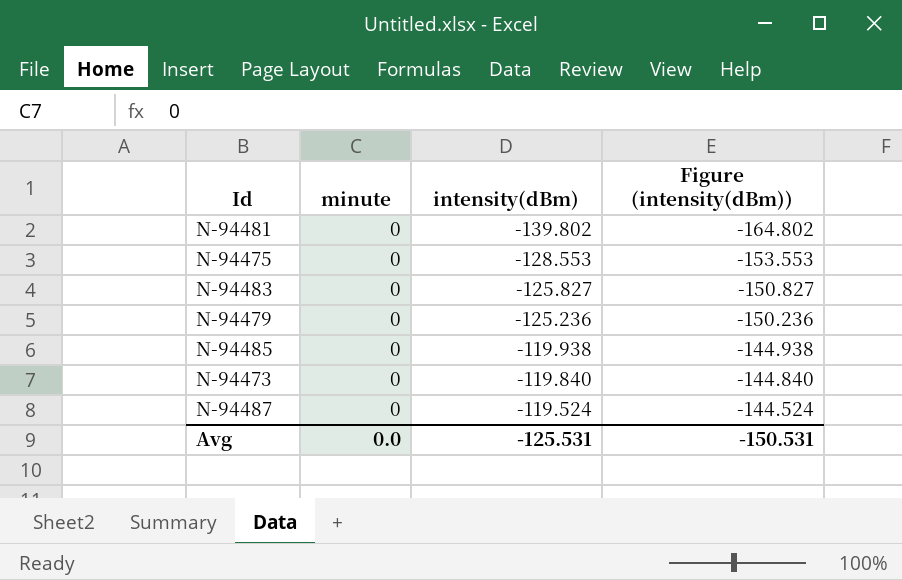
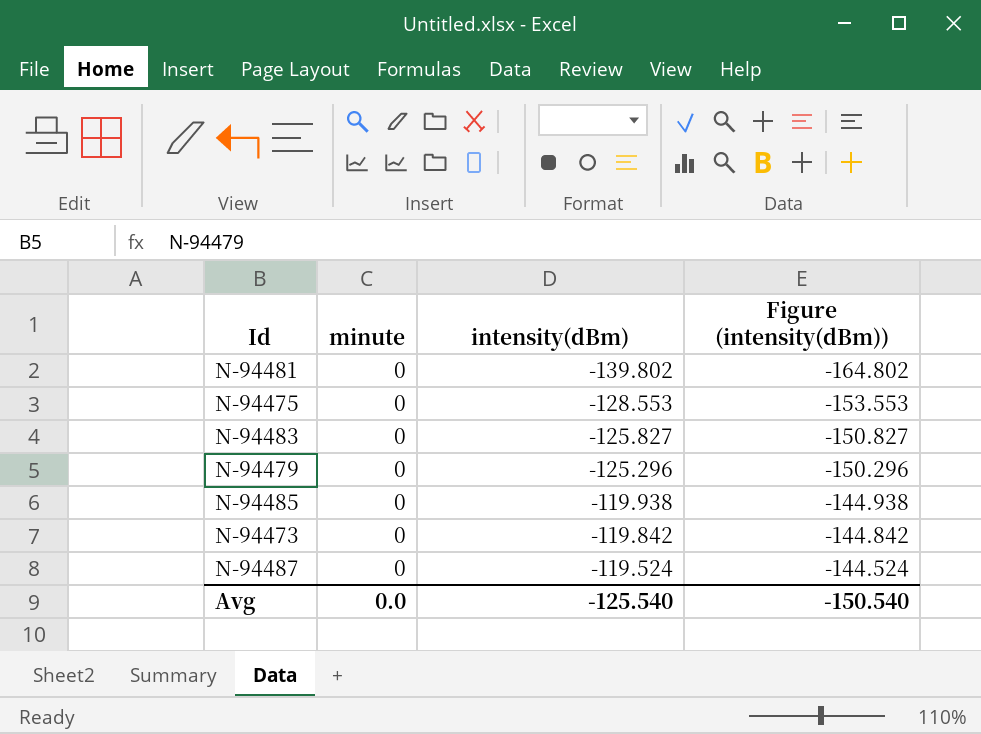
N-94479 | intensity(dBm): -125.236 -> -125.296
N-94479 | Figure (intensity(dBm)): -150.236 -> -150.296
N-94473 | intensity(dBm): -119.840 -> -119.842
N-94473 | Figure (intensity(dBm)): -144.840 -> -144.842
Avg | intensity(dBm): -125.531 -> -125.540
Avg | Figure (intensity(dBm)): -150.531 -> -150.540

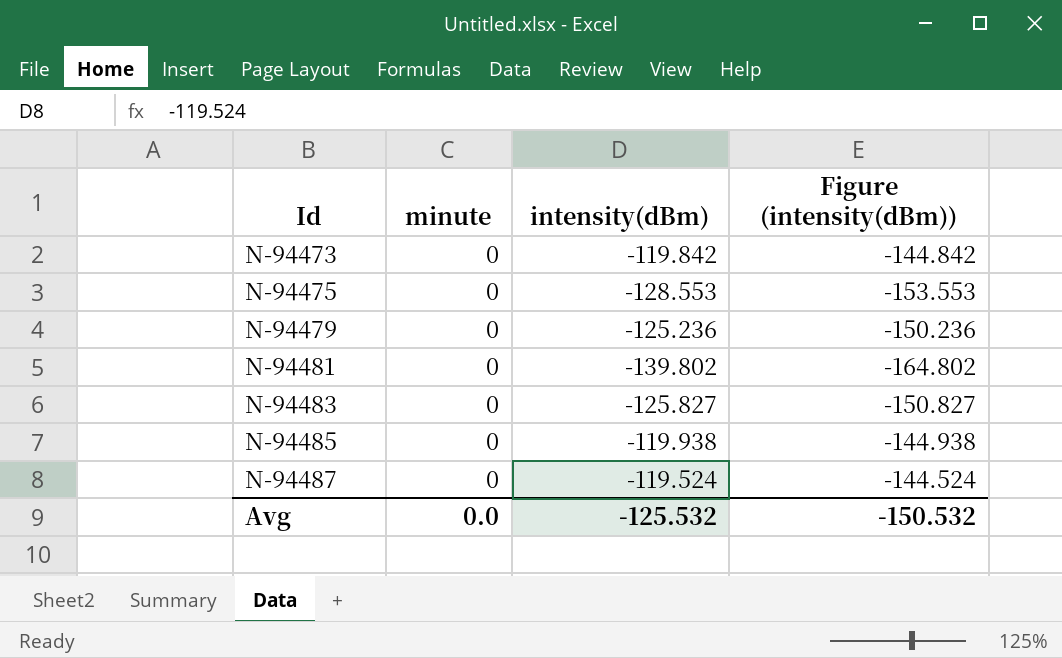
row order: intensity(dBm) ascending -> Id ascending
N-94479 | intensity(dBm): -125.296 -> -125.236
N-94479 | Figure (intensity(dBm)): -150.296 -> -150.236
Avg | intensity(dBm): -125.540 -> -125.532
Avg | Figure (intensity(dBm)): -150.540 -> -150.532

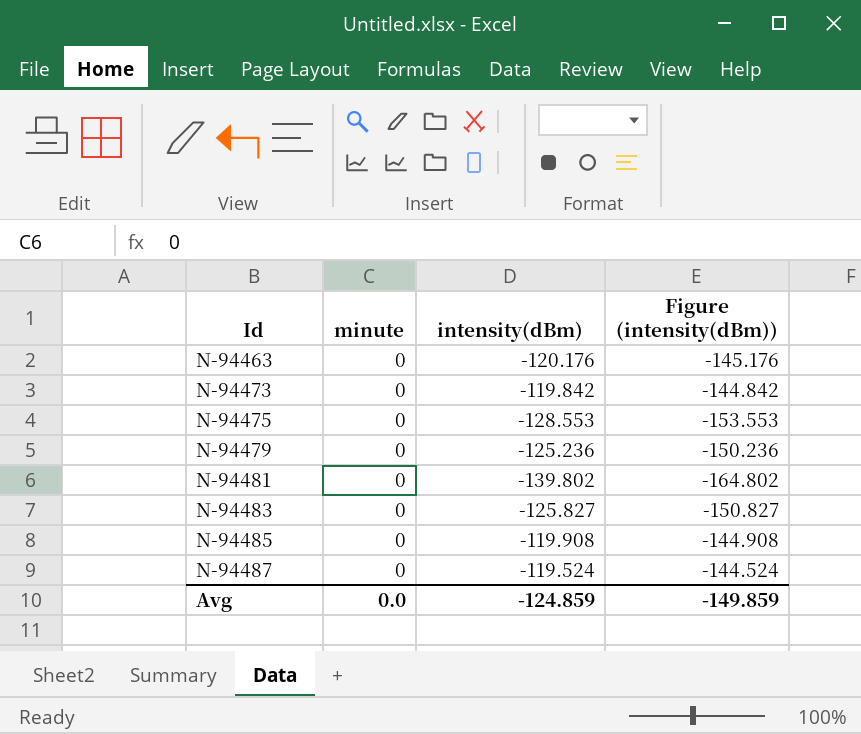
row N-94463: none -> 0 | -120.176 | -145.176
N-94485 | intensity(dBm): -119.938 -> -119.908
N-94485 | Figure (intensity(dBm)): -144.938 -> -144.908
Avg | intensity(dBm): -125.532 -> -124.859
Avg | Figure (intensity(dBm)): -150.532 -> -149.859

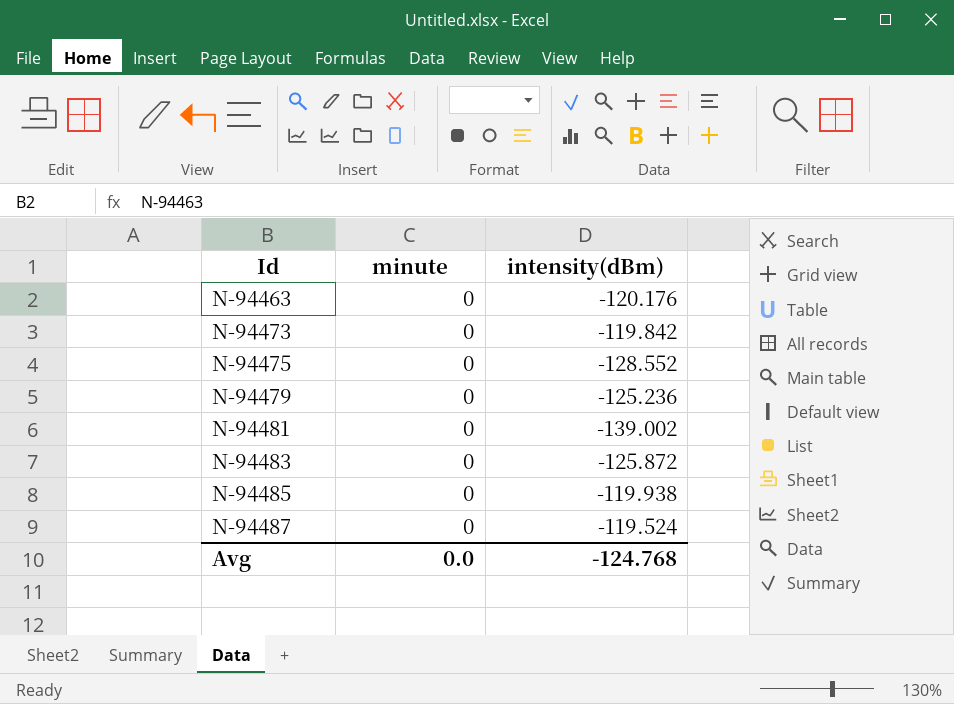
column Figure (intensity(dBm)) | formula: [intensity(dBm)] - 25 -> none
N-94475 | intensity(dBm): -128.553 -> -128.552
N-94481 | intensity(dBm): -139.802 -> -139.002
N-94483 | intensity(dBm): -125.827 -> -125.872
N-94485 | intensity(dBm): -119.908 -> -119.938
Avg | intensity(dBm): -124.859 -> -124.768

